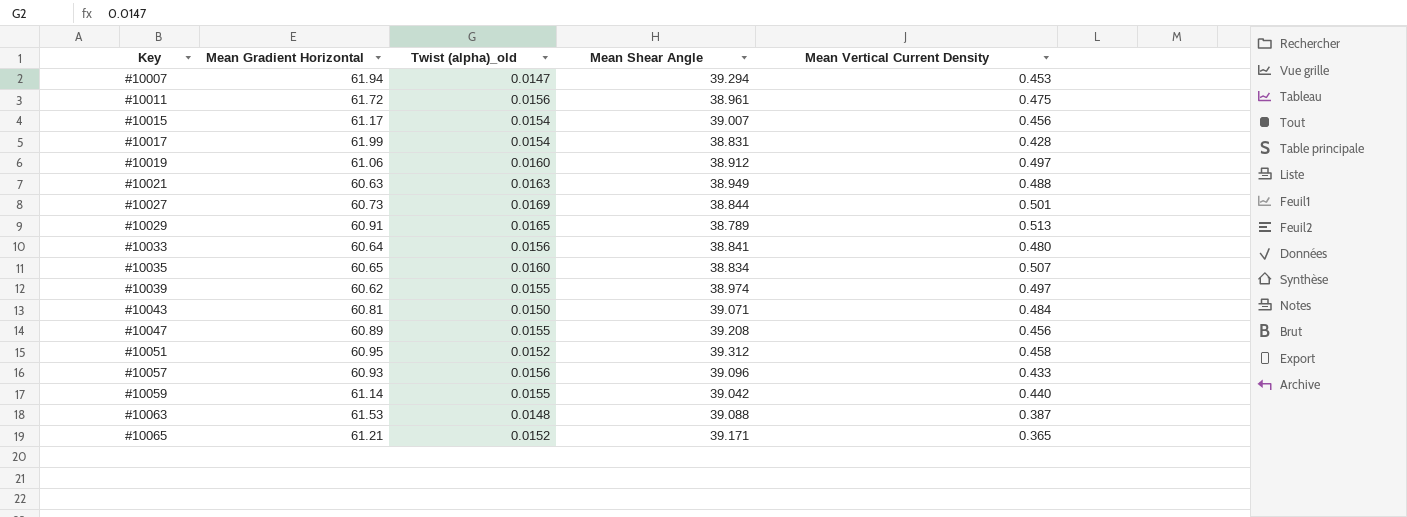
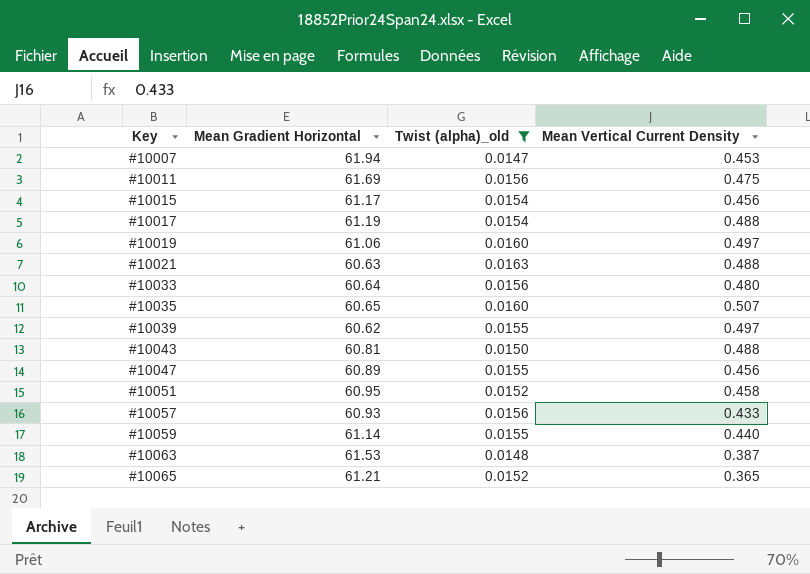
filter: none -> Twist (alpha)_old <= 0.0163
column Mean Shear Angle | position: 4 -> none
#10011 | Mean Gradient Horizontal: 61.72 -> 61.69
#10017 | Mean Gradient Horizontal: 61.99 -> 61.19
#10017 | Mean Vertical Current Density: 0.428 -> 0.488
#10043 | Mean Vertical Current Density: 0.484 -> 0.488

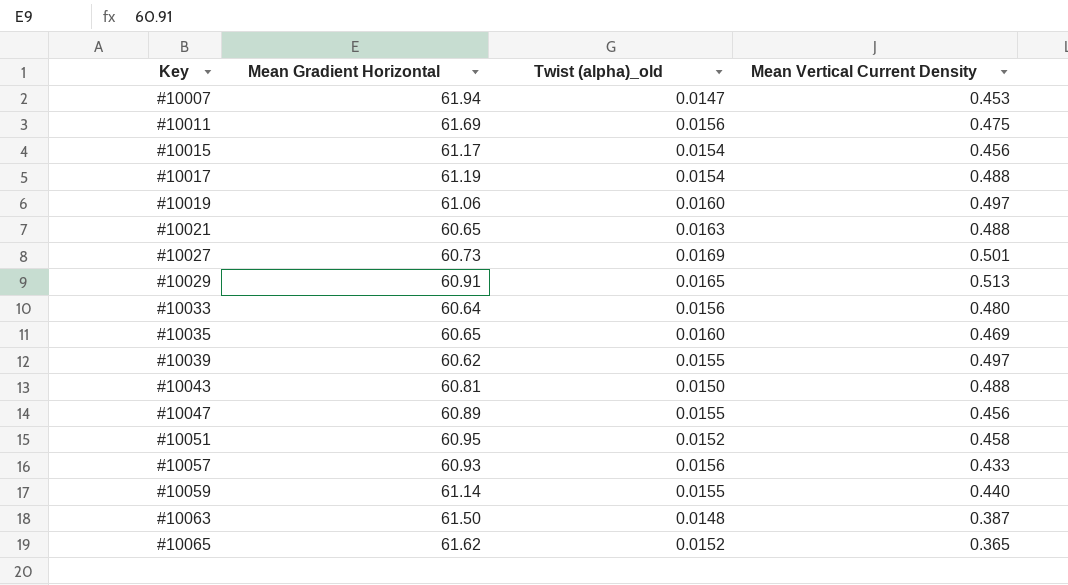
filter: Twist (alpha)_old <= 0.0163 -> none
#10021 | Mean Gradient Horizontal: 60.63 -> 60.65
#10035 | Mean Vertical Current Density: 0.507 -> 0.469
#10063 | Mean Gradient Horizontal: 61.53 -> 61.50
#10065 | Mean Gradient Horizontal: 61.21 -> 61.62

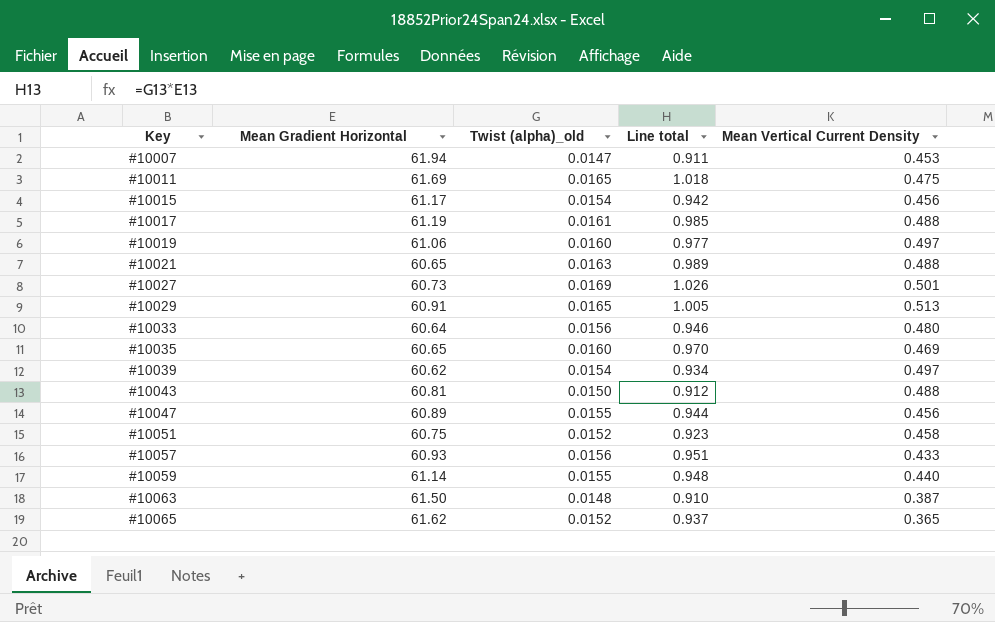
column Line total | formula: none -> [Mean Gradient Horizontal] * [Twist (alpha)_old]
#10011 | Twist (alpha)_old: 0.0156 -> 0.0165
#10017 | Twist (alpha)_old: 0.0154 -> 0.0161
#10039 | Twist (alpha)_old: 0.0155 -> 0.0154
#10051 | Mean Gradient Horizontal: 60.95 -> 60.75

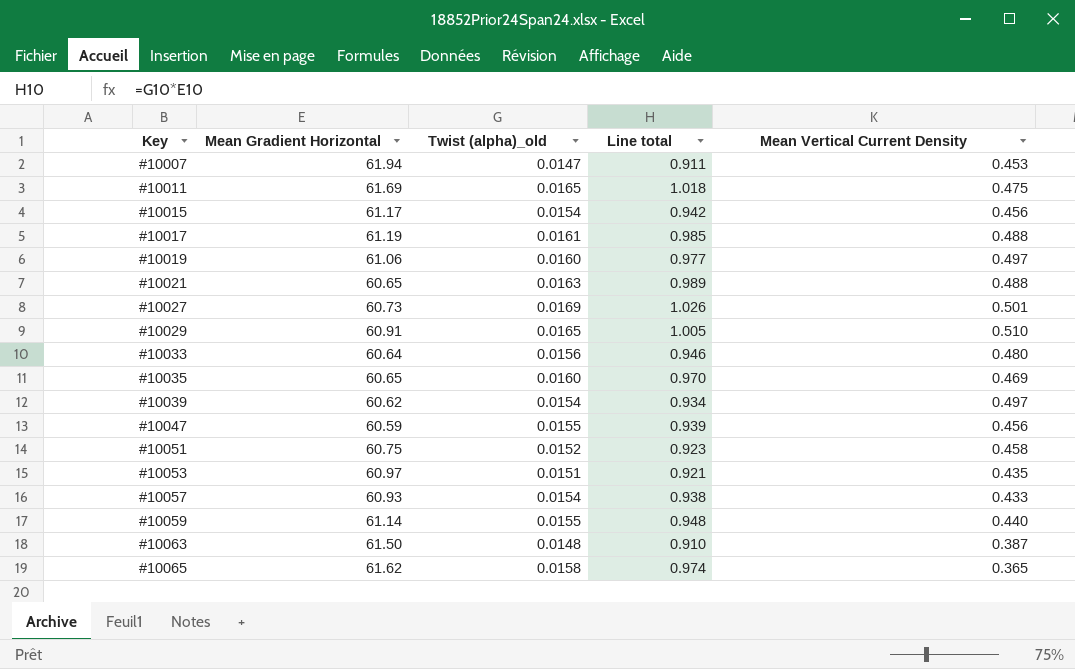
row #10043: 60.81 | 0.0150 | 0.912 | 0.488 -> none
#10029 | Mean Vertical Current Density: 0.513 -> 0.510
#10047 | Mean Gradient Horizontal: 60.89 -> 60.59
#10047 | Line total: 0.944 -> 0.939
row #10053: none -> 60.97 | 0.0151 | 0.921 | 0.435
#10057 | Twist (alpha)_old: 0.0156 -> 0.0154
#10057 | Line total: 0.951 -> 0.938
#10065 | Twist (alpha)_old: 0.0152 -> 0.0158
#10065 | Line total: 0.937 -> 0.974

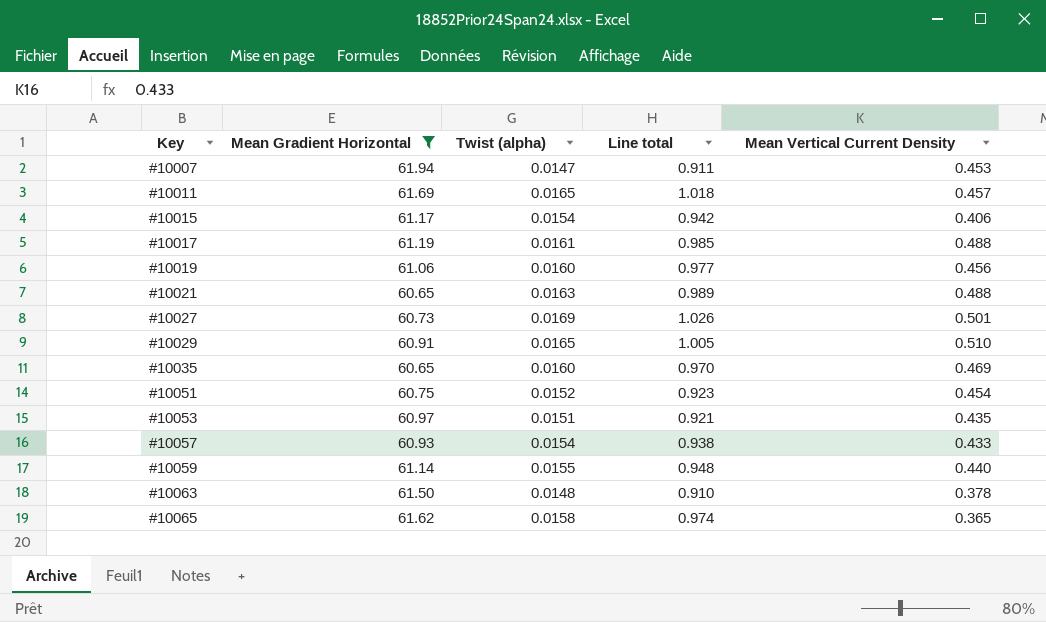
filter: none -> Mean Gradient Horizontal >= 60.65
column name: Twist (alpha)_old -> Twist (alpha)
#10011 | Mean Vertical Current Density: 0.475 -> 0.457
#10015 | Mean Vertical Current Density: 0.456 -> 0.406
#10019 | Mean Vertical Current Density: 0.497 -> 0.456
#10051 | Mean Vertical Current Density: 0.458 -> 0.454
#10063 | Mean Vertical Current Density: 0.387 -> 0.378

